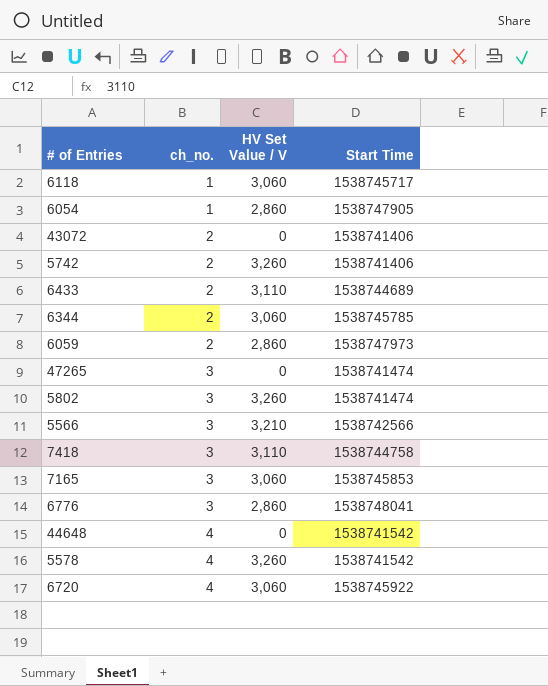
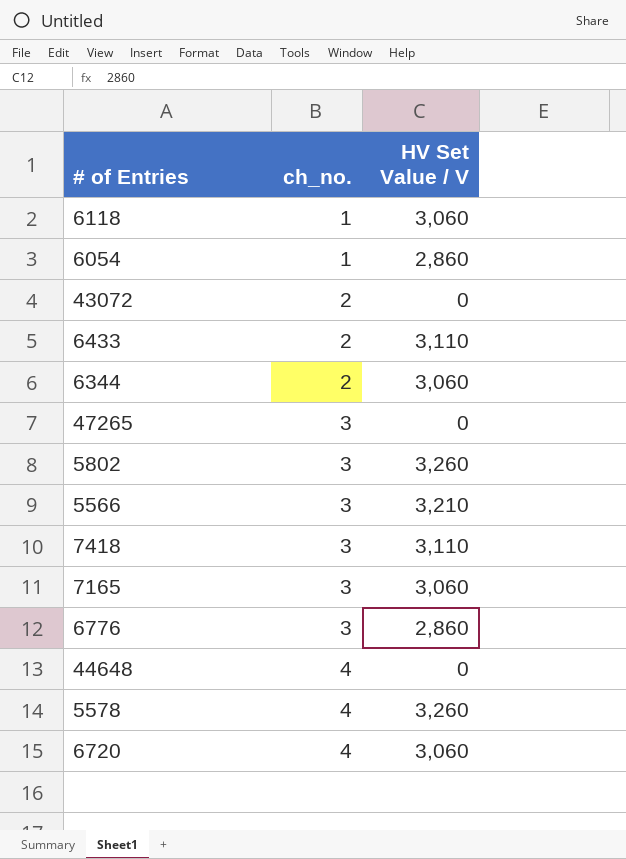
column Start Time | position: 4 -> none
row 5742: 2 | 3,260 | 1538741406 -> none
row 6059: 2 | 2,860 | 1538747973 -> none

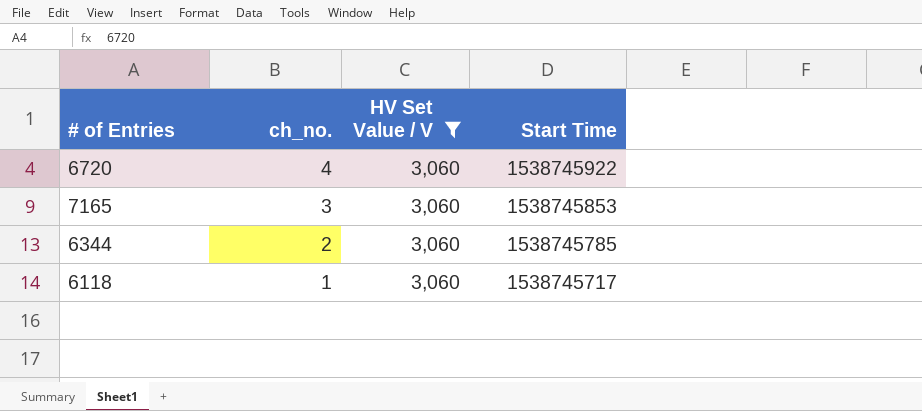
filter: none -> HV Set Value / V = 3,060
row order: ch_no. ascending -> ch_no. descending
column Start Time | position: none -> 4

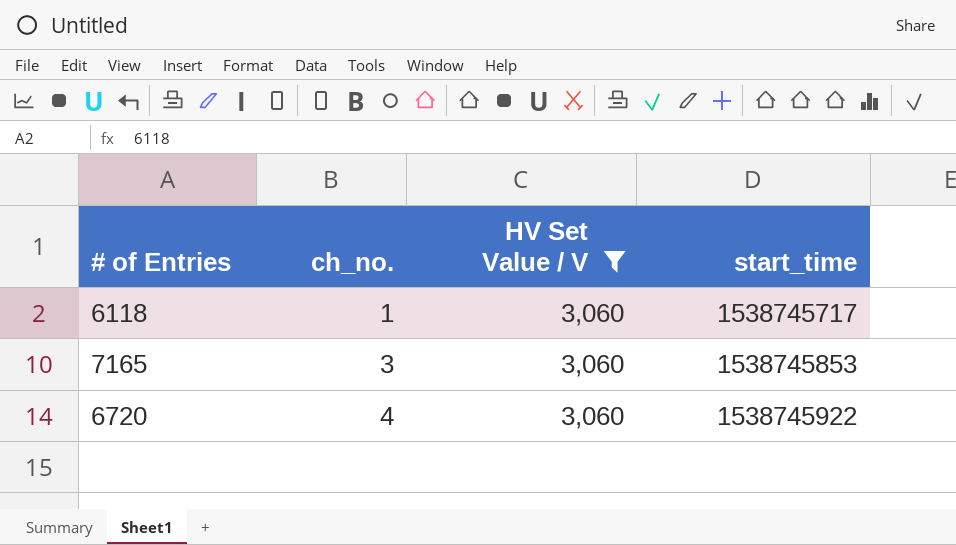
row order: ch_no. descending -> ch_no. ascending
column name: Start Time -> start_time
row 6344: 2 | 3,060 | 1538745785 -> none

